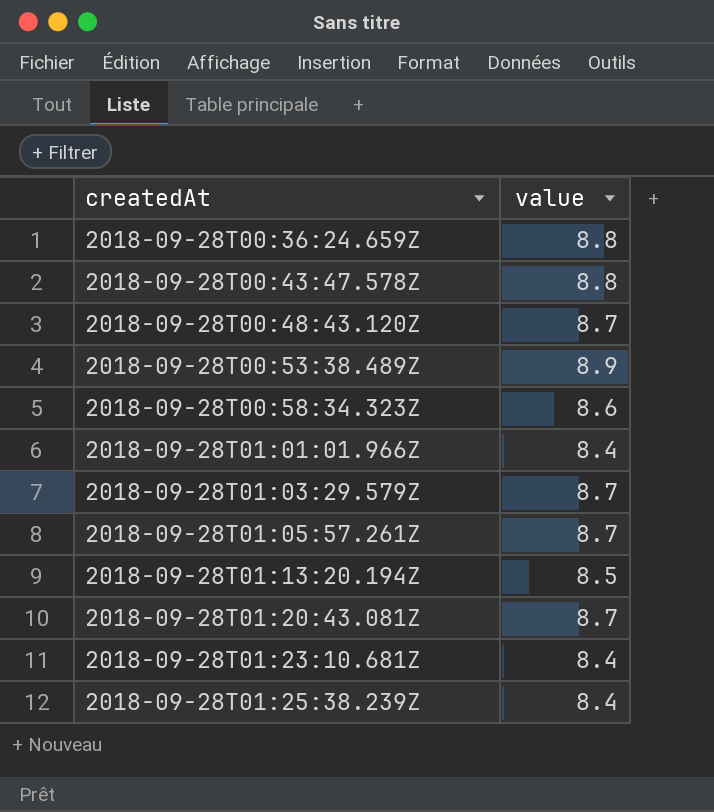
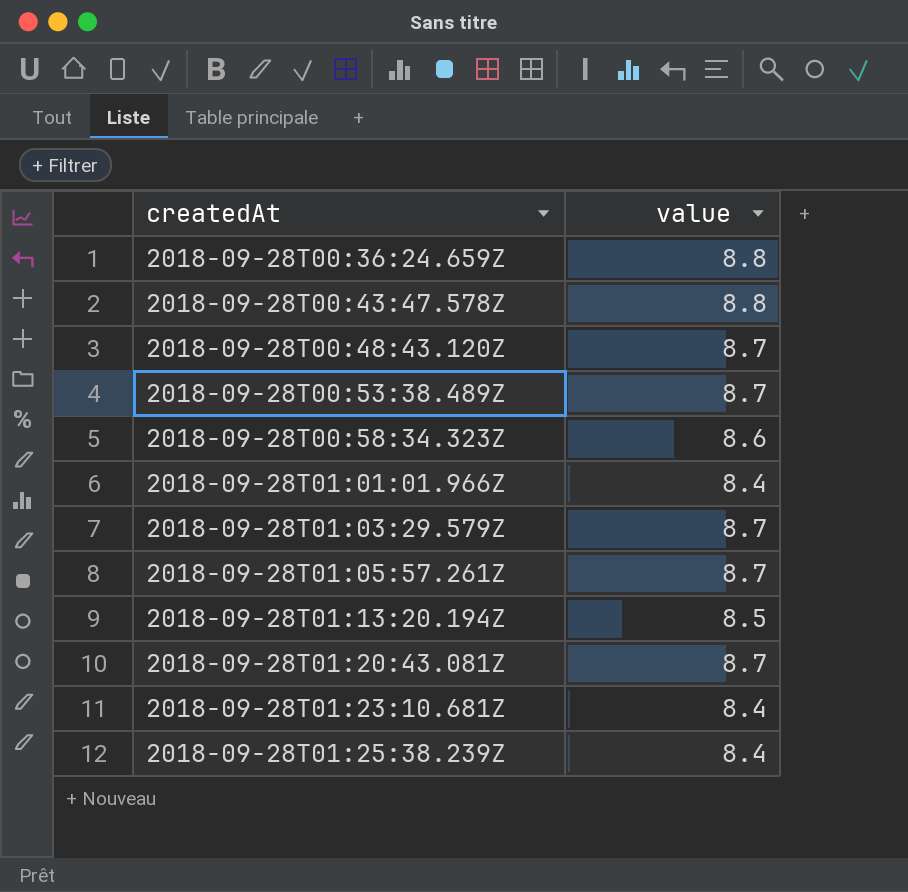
2018-09-28T00:53:38.489Z | value: 8.9 -> 8.7

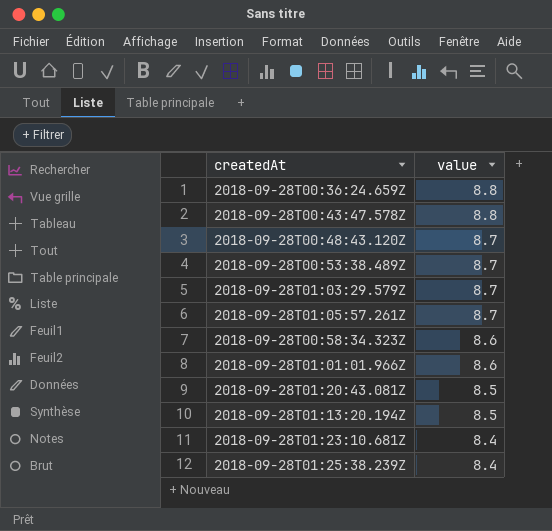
row order: createdAt ascending -> value descending
2018-09-28T01:01:01.966Z | value: 8.4 -> 8.6
2018-09-28T01:20:43.081Z | value: 8.7 -> 8.5

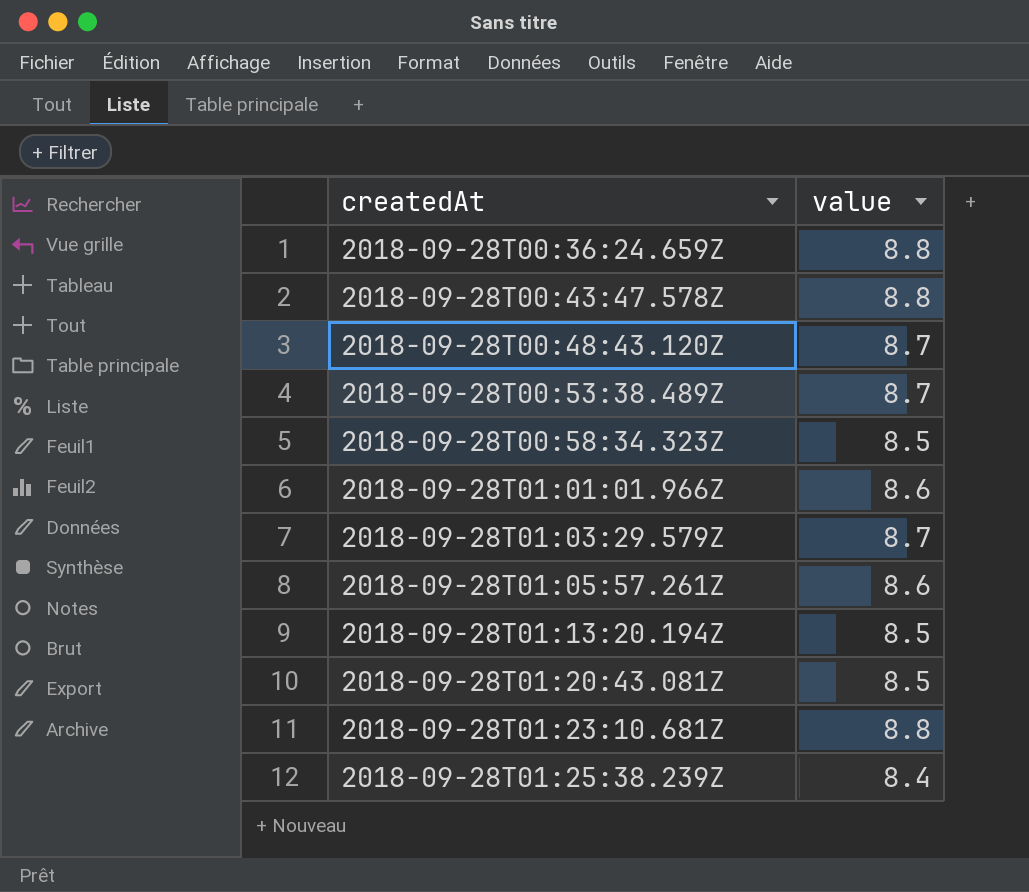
row order: value descending -> createdAt ascending
2018-09-28T00:58:34.323Z | value: 8.6 -> 8.5
2018-09-28T01:05:57.261Z | value: 8.7 -> 8.6
2018-09-28T01:23:10.681Z | value: 8.4 -> 8.8

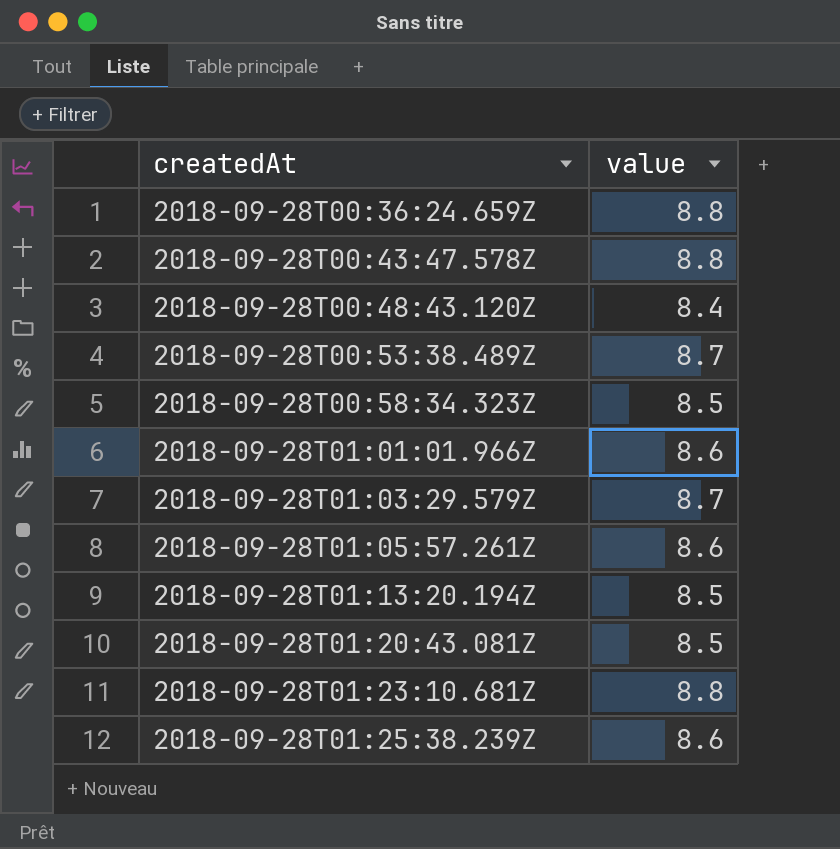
2018-09-28T00:48:43.120Z | value: 8.7 -> 8.4
2018-09-28T01:25:38.239Z | value: 8.4 -> 8.6

